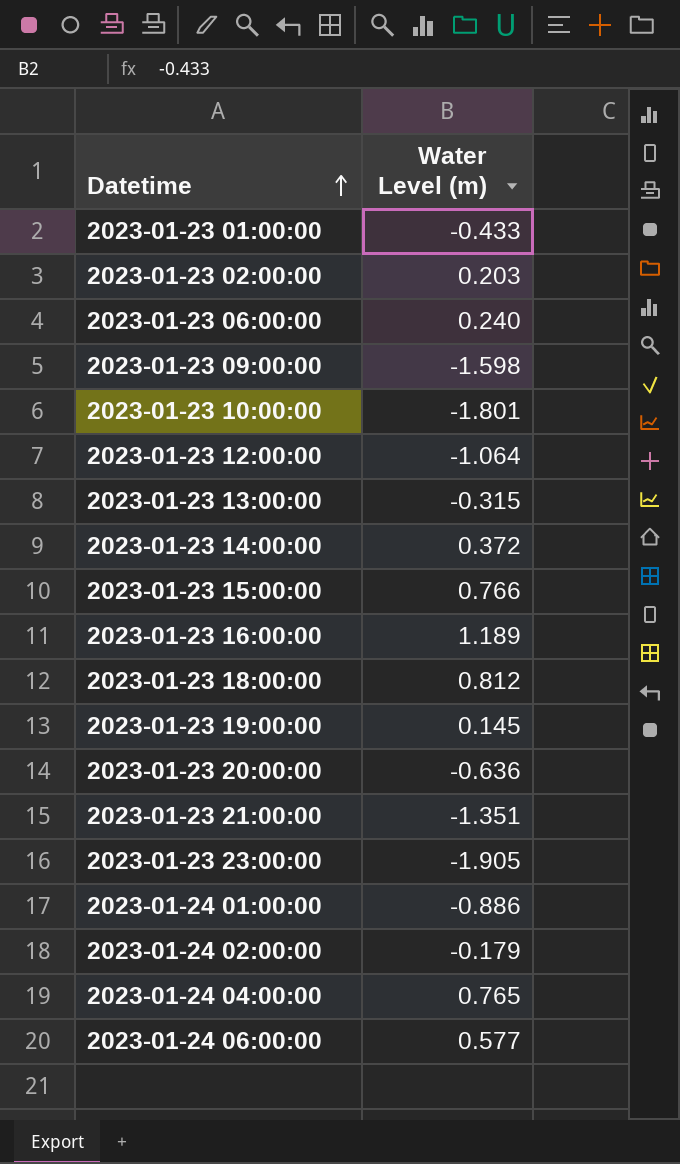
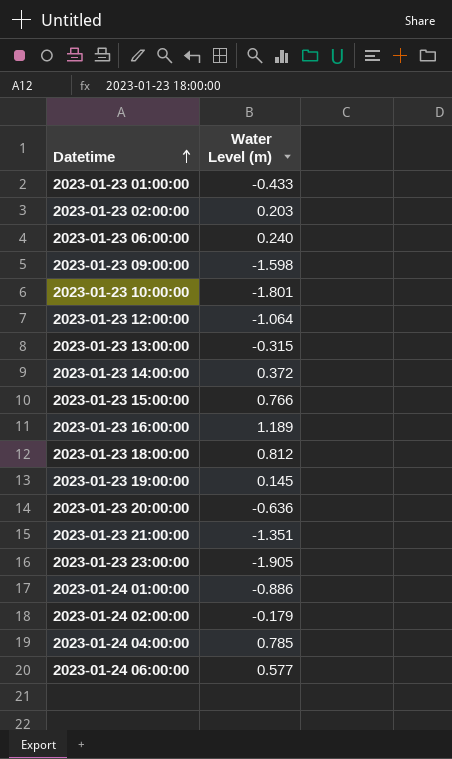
2023-01-24 04:00:00 | Water Level (m): 0.765 -> 0.785

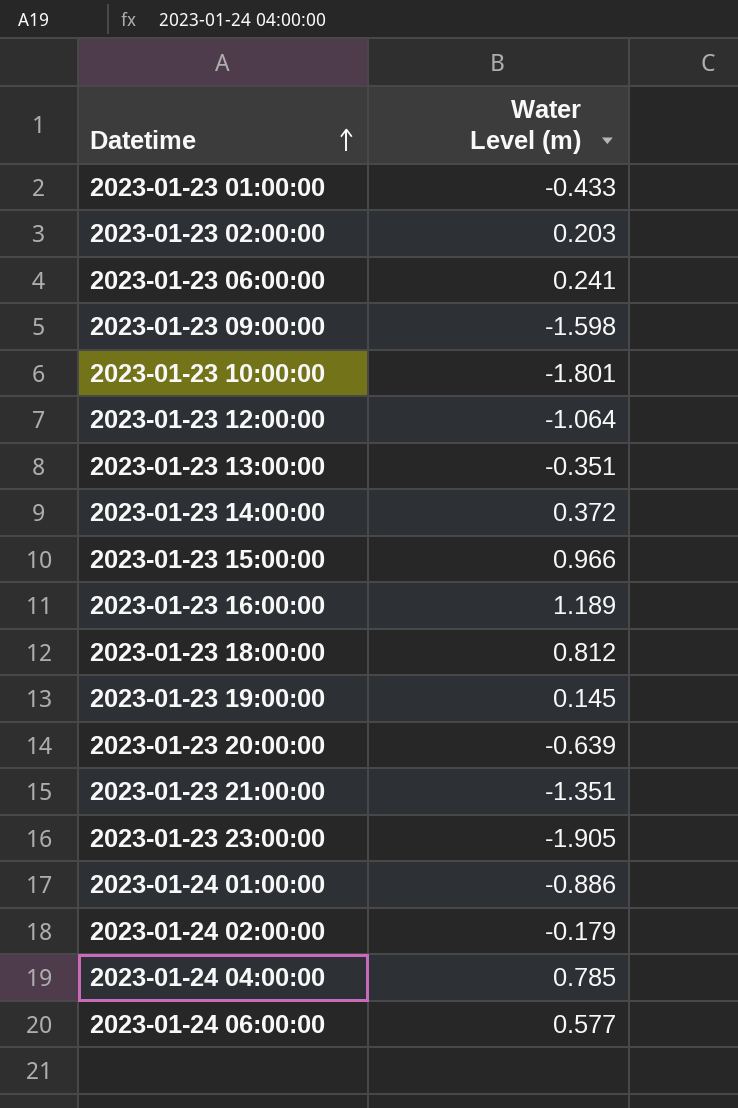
2023-01-23 06:00:00 | Water Level (m): 0.240 -> 0.241
2023-01-23 13:00:00 | Water Level (m): -0.315 -> -0.351
2023-01-23 15:00:00 | Water Level (m): 0.766 -> 0.966
2023-01-23 20:00:00 | Water Level (m): -0.636 -> -0.639

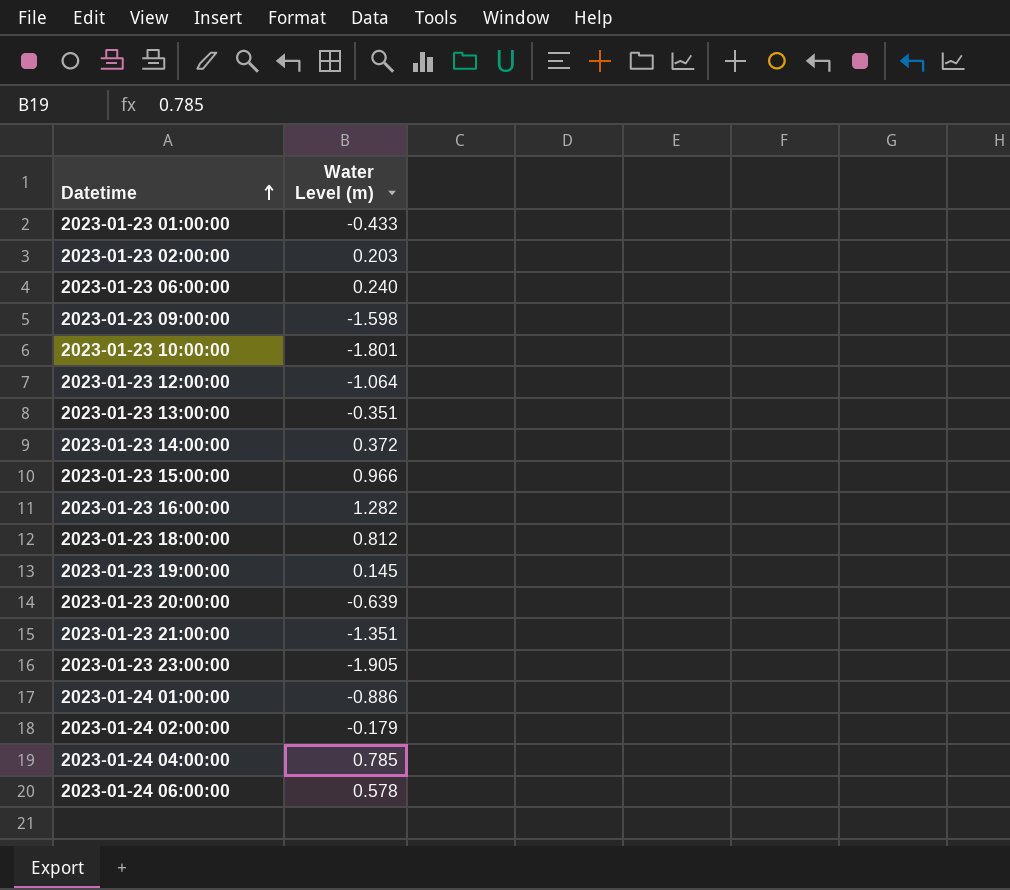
2023-01-23 06:00:00 | Water Level (m): 0.241 -> 0.240
2023-01-23 16:00:00 | Water Level (m): 1.189 -> 1.282
2023-01-24 06:00:00 | Water Level (m): 0.577 -> 0.578

